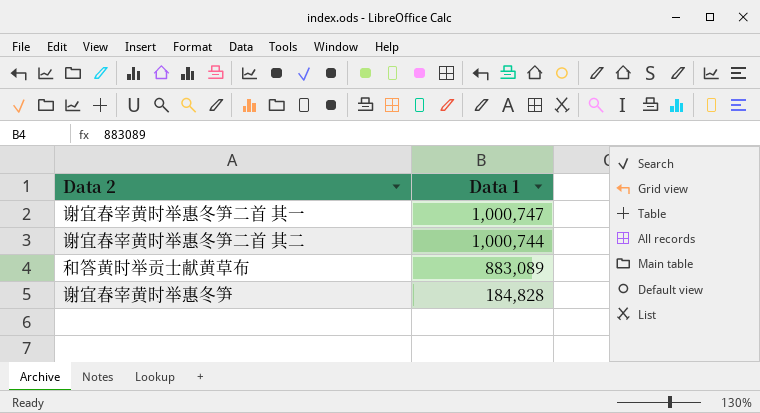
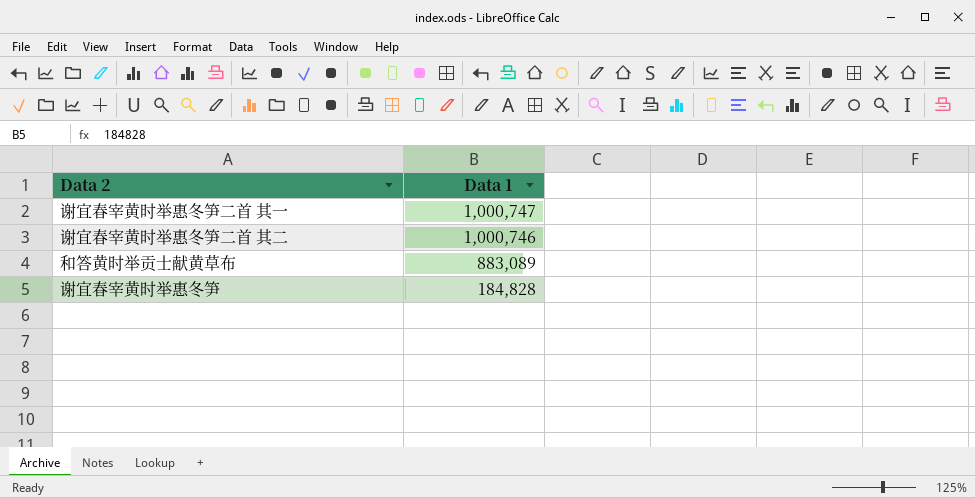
谢宜春宰黄时举惠冬笋二首 其二 | Data 1: 1,000,744 -> 1,000,746

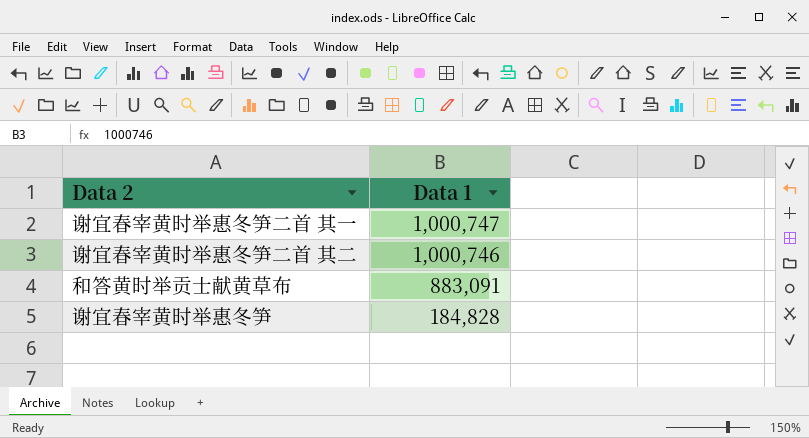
和答黄时举贡士献黄草布 | Data 1: 883,089 -> 883,091

